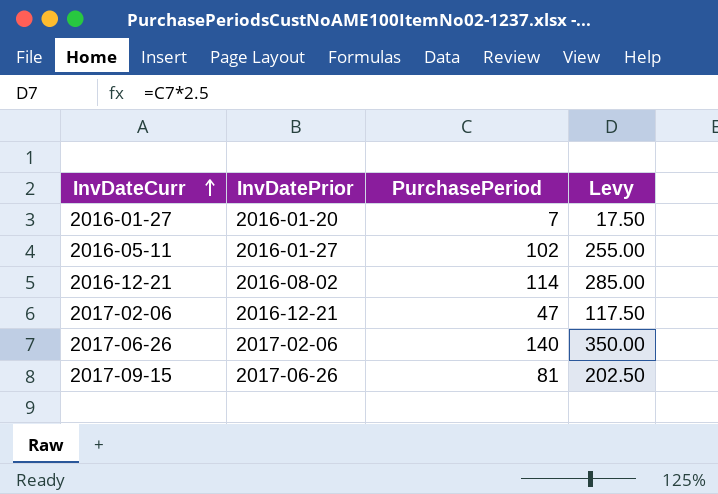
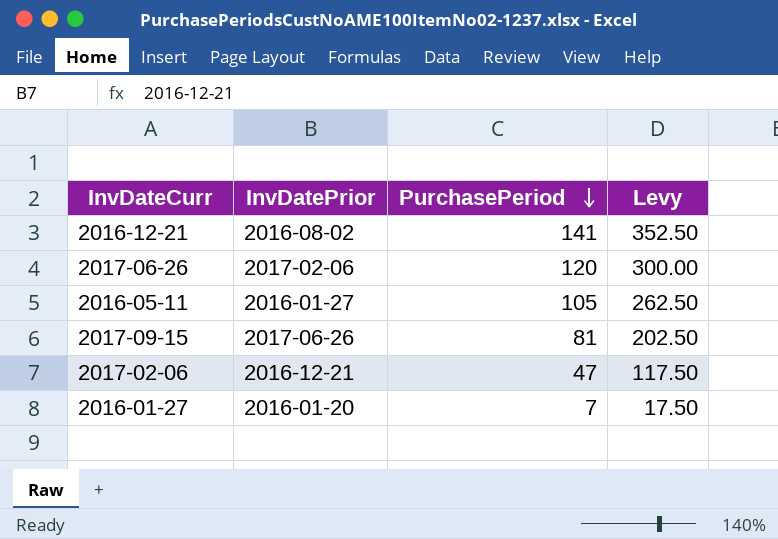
row order: InvDateCurr ascending -> PurchasePeriod descending
2016-12-21 | PurchasePeriod: 114 -> 141
2016-12-21 | Levy: 285.00 -> 352.50
2017-06-26 | PurchasePeriod: 140 -> 120
2017-06-26 | Levy: 350.00 -> 300.00
2016-05-11 | PurchasePeriod: 102 -> 105
2016-05-11 | Levy: 255.00 -> 262.50

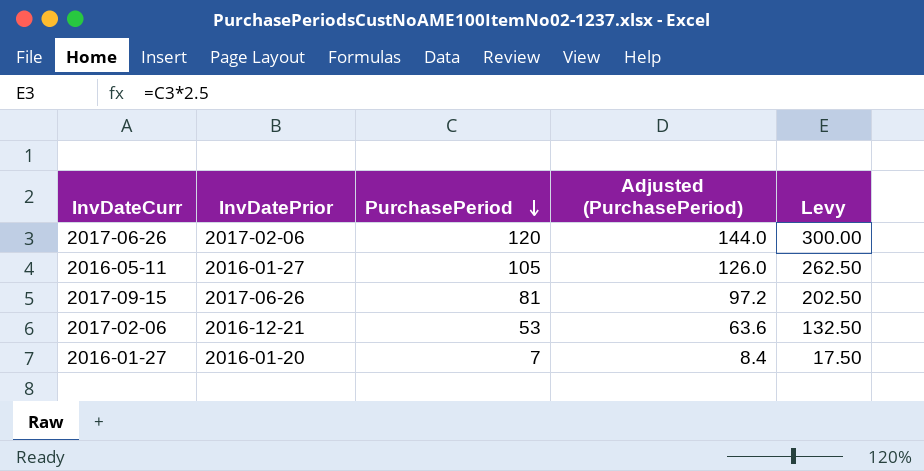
column Adjusted (PurchasePeriod) | formula: none -> [PurchasePeriod] * 1.2
row 2016-12-21: 2016-08-02 | 141 | 352.50 -> none
2017-02-06 | PurchasePeriod: 47 -> 53
2017-02-06 | Levy: 117.50 -> 132.50

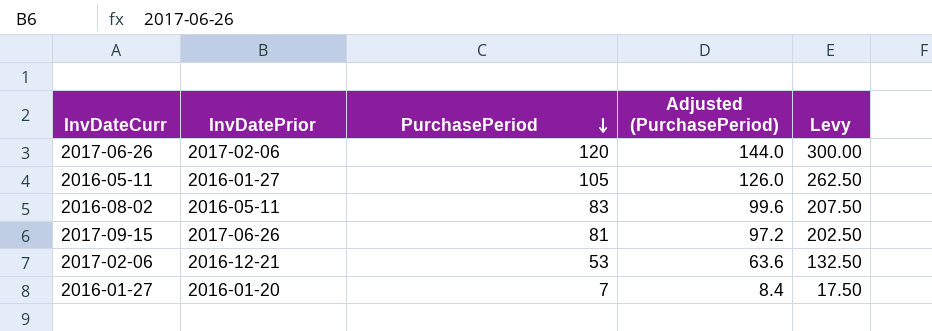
row 2016-08-02: none -> 2016-05-11 | 83 | 99.6 | 207.50

